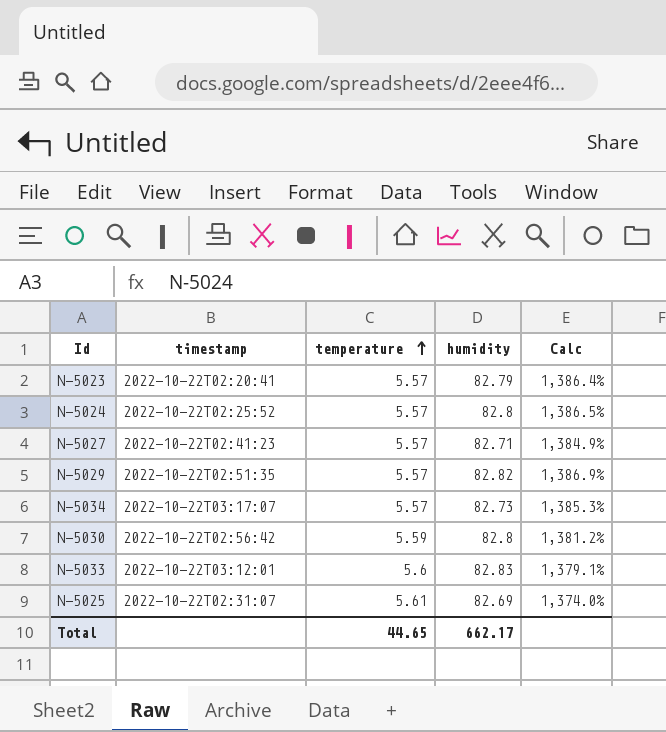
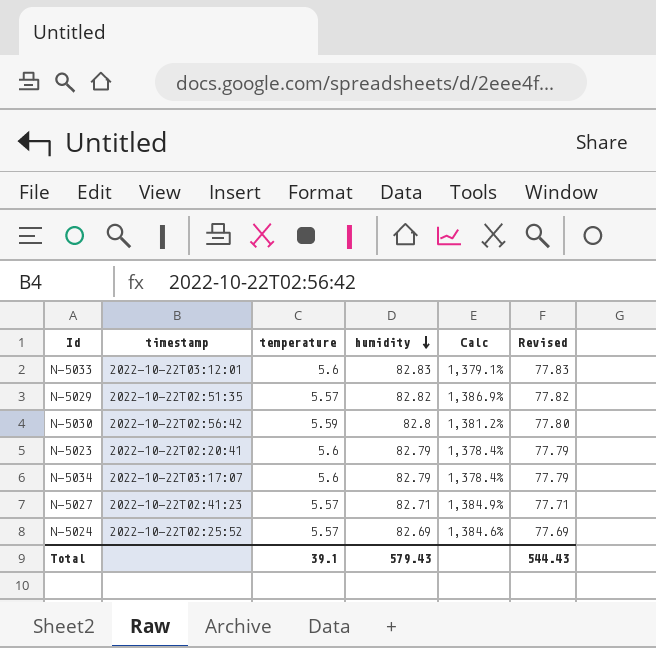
row order: temperature ascending -> humidity descending
column Revised | formula: none -> [humidity] - 5
row N-5025: 2022-10-22T02:31:07 | 5.61 | 82.69 | 1,374.0% -> none
N-5023 | temperature: 5.57 -> 5.6
N-5023 | Calc: 1,386.4% -> 1,378.4%
N-5034 | temperature: 5.57 -> 5.6
N-5034 | humidity: 82.73 -> 82.79
N-5034 | Calc: 1,385.3% -> 1,378.4%
N-5024 | humidity: 82.8 -> 82.69
N-5024 | Calc: 1,386.5% -> 1,384.6%
Total | temperature: 44.65 -> 39.1
Total | humidity: 662.17 -> 579.43

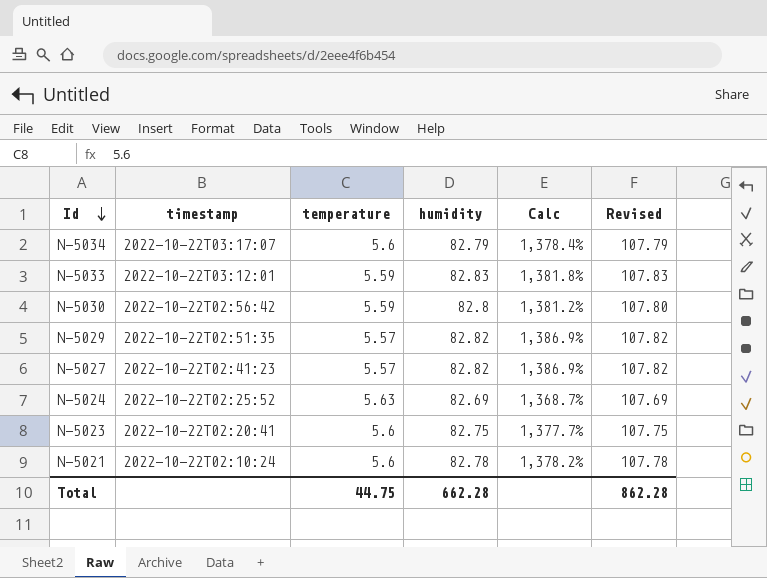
row order: humidity descending -> Id descending
column Revised | formula: [humidity] - 5 -> [humidity] + 25
N-5033 | temperature: 5.6 -> 5.59
N-5033 | Calc: 1,379.1% -> 1,381.8%
N-5027 | humidity: 82.71 -> 82.82
N-5027 | Calc: 1,384.9% -> 1,386.9%
N-5024 | temperature: 5.57 -> 5.63
N-5024 | Calc: 1,384.6% -> 1,368.7%
N-5023 | humidity: 82.79 -> 82.75
N-5023 | Calc: 1,378.4% -> 1,377.7%
row N-5021: none -> 2022-10-22T02:10:24 | 5.6 | 82.78 | 1,378.2% | 107.78
Total | temperature: 39.1 -> 44.75
Total | humidity: 579.43 -> 662.28
Total | Revised: 544.43 -> 862.28

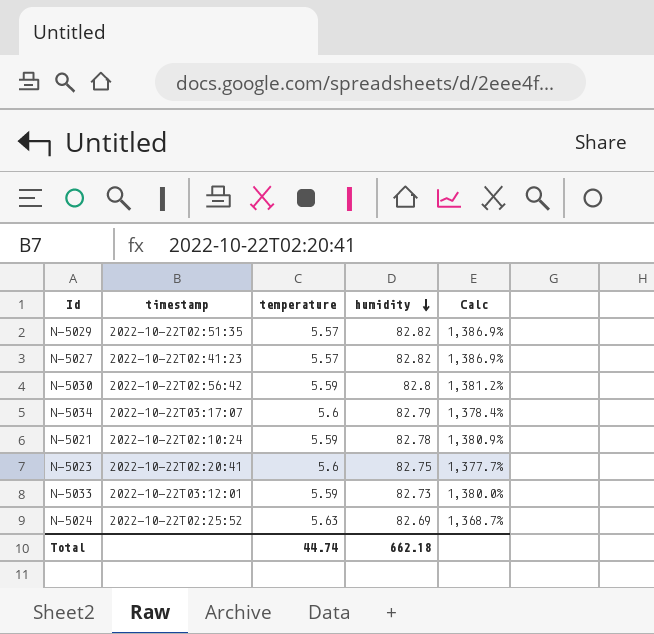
row order: Id descending -> humidity descending
column Revised | formula: [humidity] + 25 -> none
N-5021 | temperature: 5.6 -> 5.59
N-5021 | Calc: 1,378.2% -> 1,380.9%
N-5033 | humidity: 82.83 -> 82.73
N-5033 | Calc: 1,381.8% -> 1,380.0%
Total | temperature: 44.75 -> 44.74
Total | humidity: 662.28 -> 662.18

